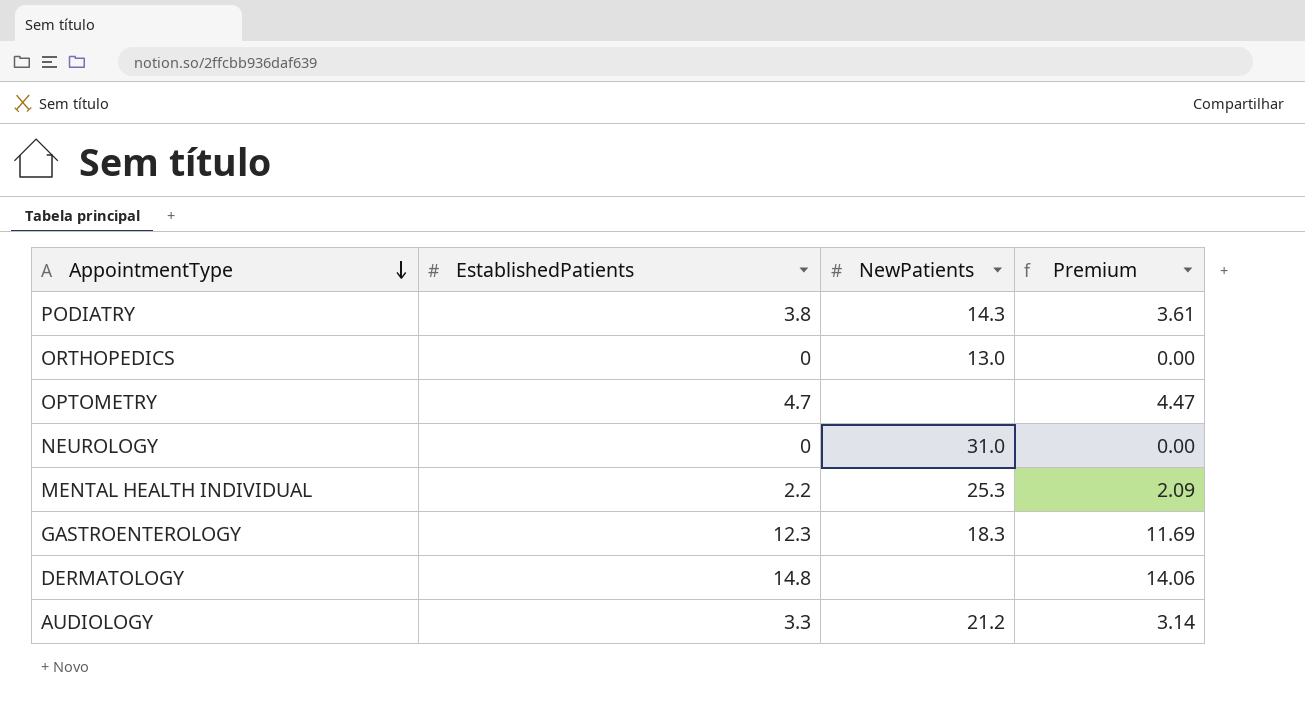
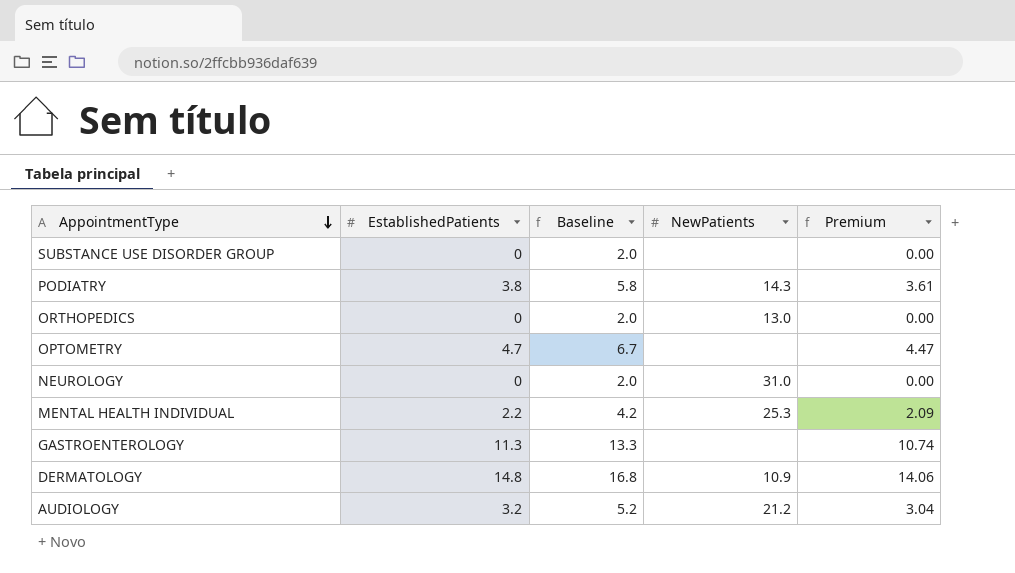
column Baseline | formula: none -> [EstablishedPatients] + 2
row SUBSTANCE USE DISORDER GROUP: none -> 0 | 2.0 | none | 0.00
GASTROENTEROLOGY | EstablishedPatients: 12.3 -> 11.3
GASTROENTEROLOGY | NewPatients: 18.3 -> none
GASTROENTEROLOGY | Premium: 11.69 -> 10.74
DERMATOLOGY | NewPatients: none -> 10.9
AUDIOLOGY | EstablishedPatients: 3.3 -> 3.2
AUDIOLOGY | Premium: 3.14 -> 3.04

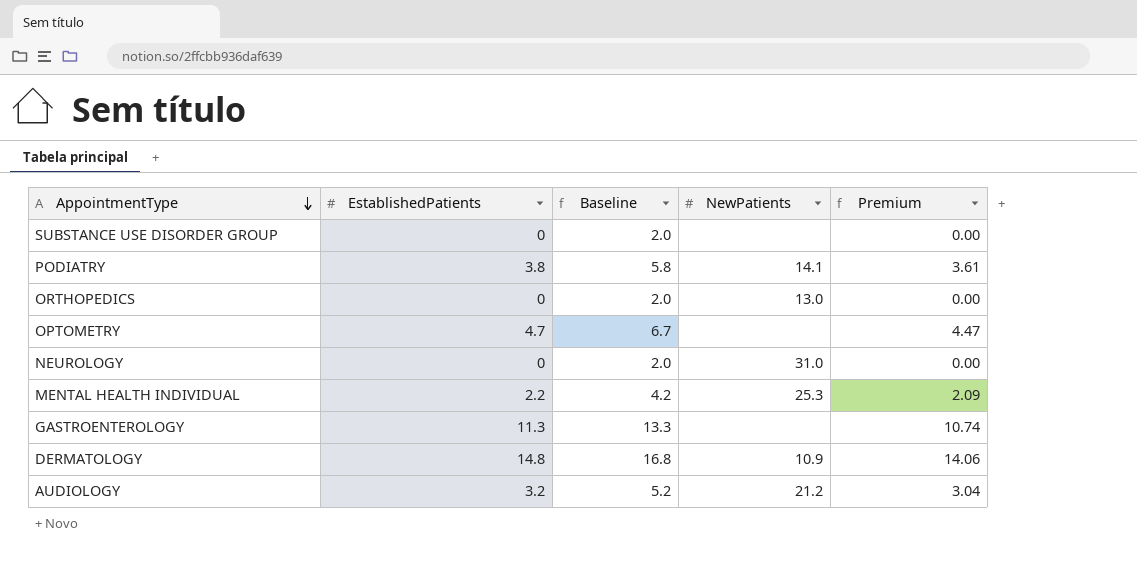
PODIATRY | NewPatients: 14.3 -> 14.1

